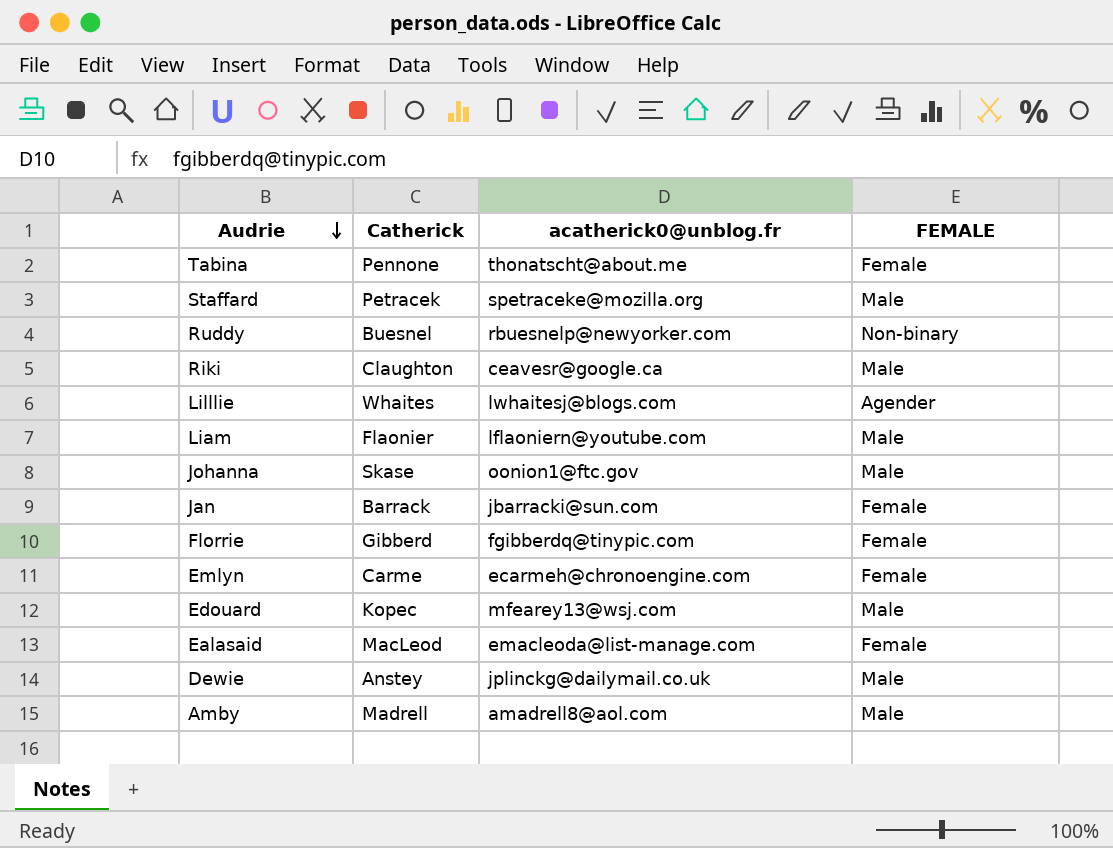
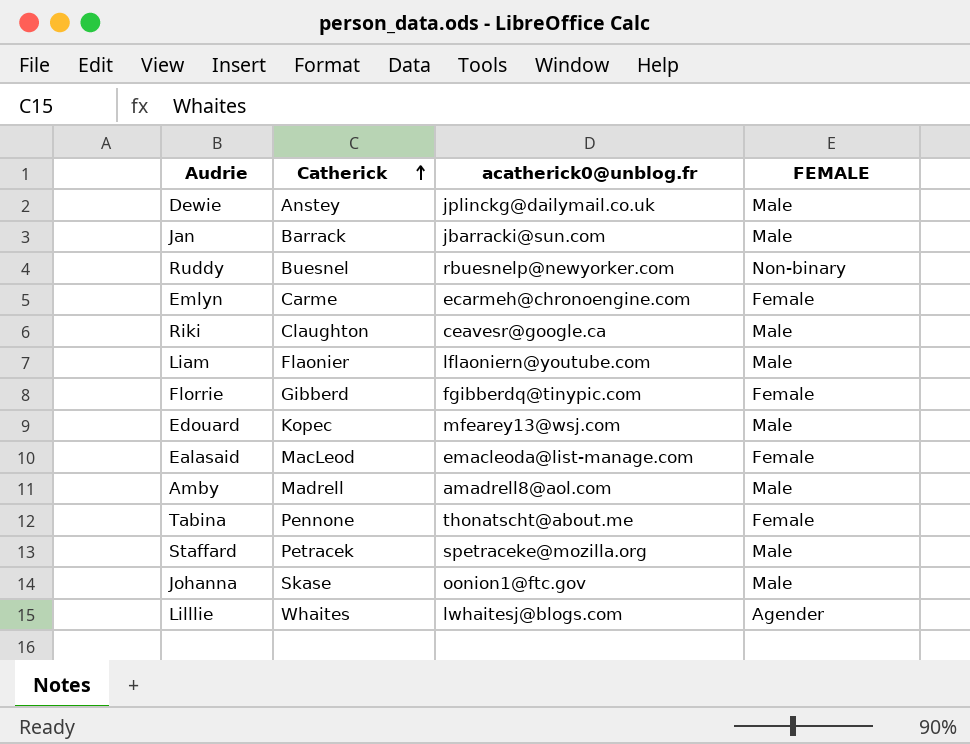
row order: Audrie descending -> Catherick ascending
Jan | FEMALE: Female -> Male

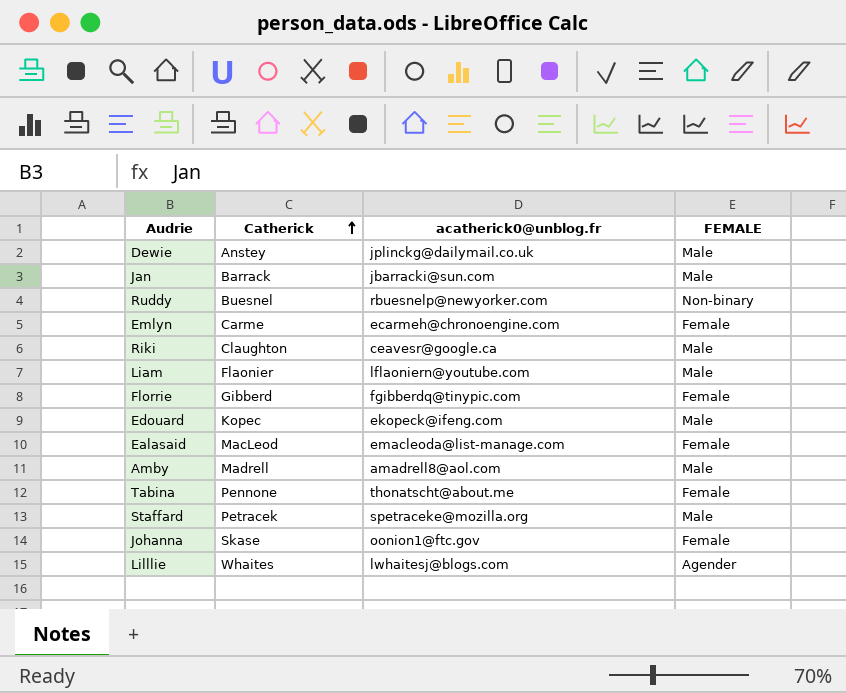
Edouard | acatherick0@unblog.fr: mfearey13@wsj.com -> ekopeck@ifeng.com
Johanna | FEMALE: Male -> Female

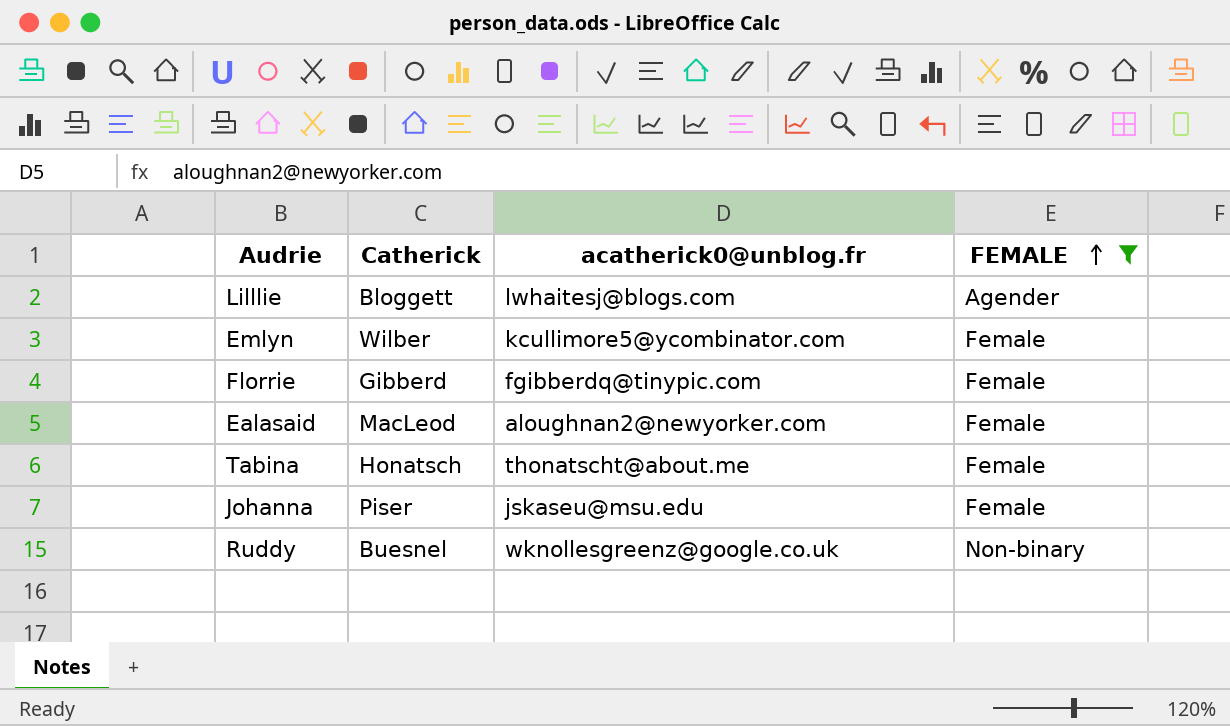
filter: none -> FEMALE != Male
row order: Catherick ascending -> FEMALE ascending
Lilllie | Catherick: Whaites -> Bloggett
Emlyn | Catherick: Carme -> Wilber
Emlyn | acatherick0@unblog.fr: ecarmeh@chronoengine.com -> kcullimore5@ycombinator.com
Ealasaid | acatherick0@unblog.fr: emacleoda@list-manage.com -> aloughnan2@newyorker.com
Tabina | Catherick: Pennone -> Honatsch
Johanna | Catherick: Skase -> Piser
Johanna | acatherick0@unblog.fr: oonion1@ftc.gov -> jskaseu@msu.edu
Ruddy | acatherick0@unblog.fr: rbuesnelp@newyorker.com -> wknollesgreenz@google.co.uk

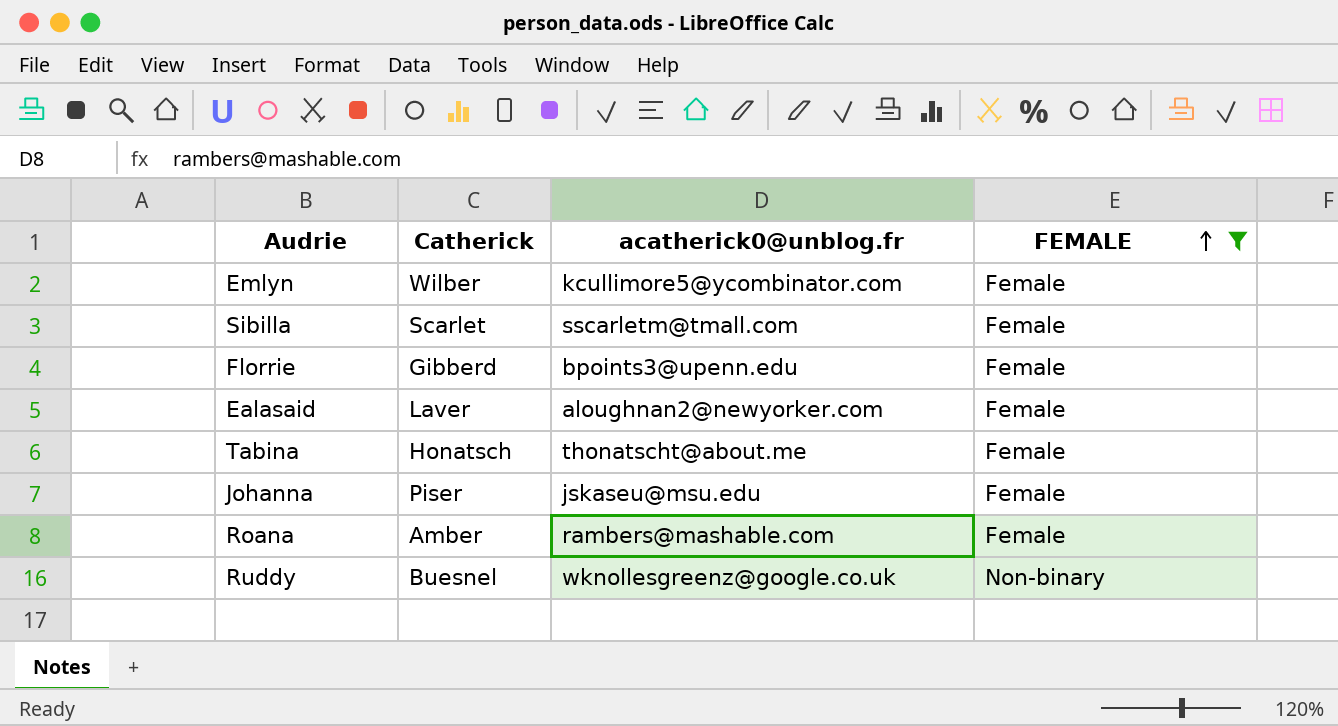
row Lilllie: Bloggett | lwhaitesj@blogs.com | Agender -> none
row Sibilla: none -> Scarlet | sscarletm@tmall.com | Female
Florrie | acatherick0@unblog.fr: fgibberdq@tinypic.com -> bpoints3@upenn.edu
Ealasaid | Catherick: MacLeod -> Laver
row Roana: none -> Amber | rambers@mashable.com | Female

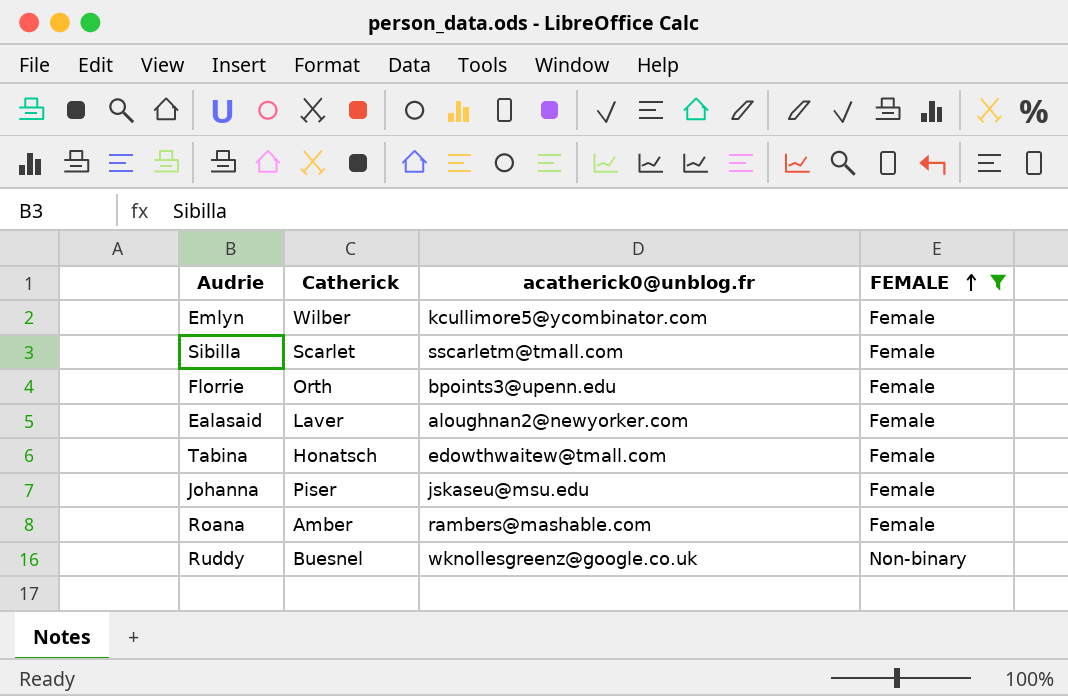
Florrie | Catherick: Gibberd -> Orth
Tabina | acatherick0@unblog.fr: thonatscht@about.me -> edowthwaitew@tmall.com

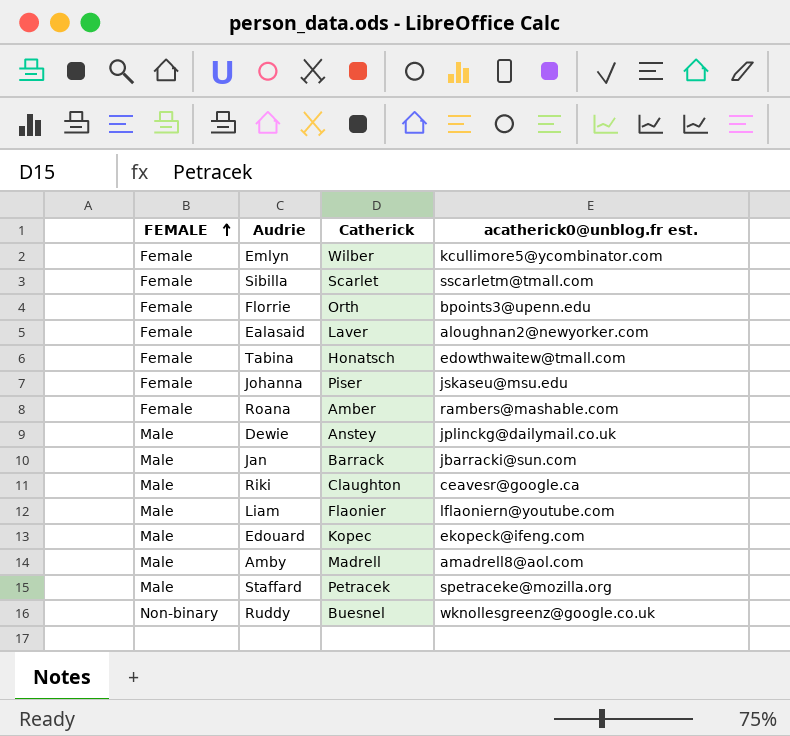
filter: FEMALE != Male -> none
column FEMALE | position: 4 -> 1
column name: acatherick0@unblog.fr -> acatherick0@unblog.fr est.

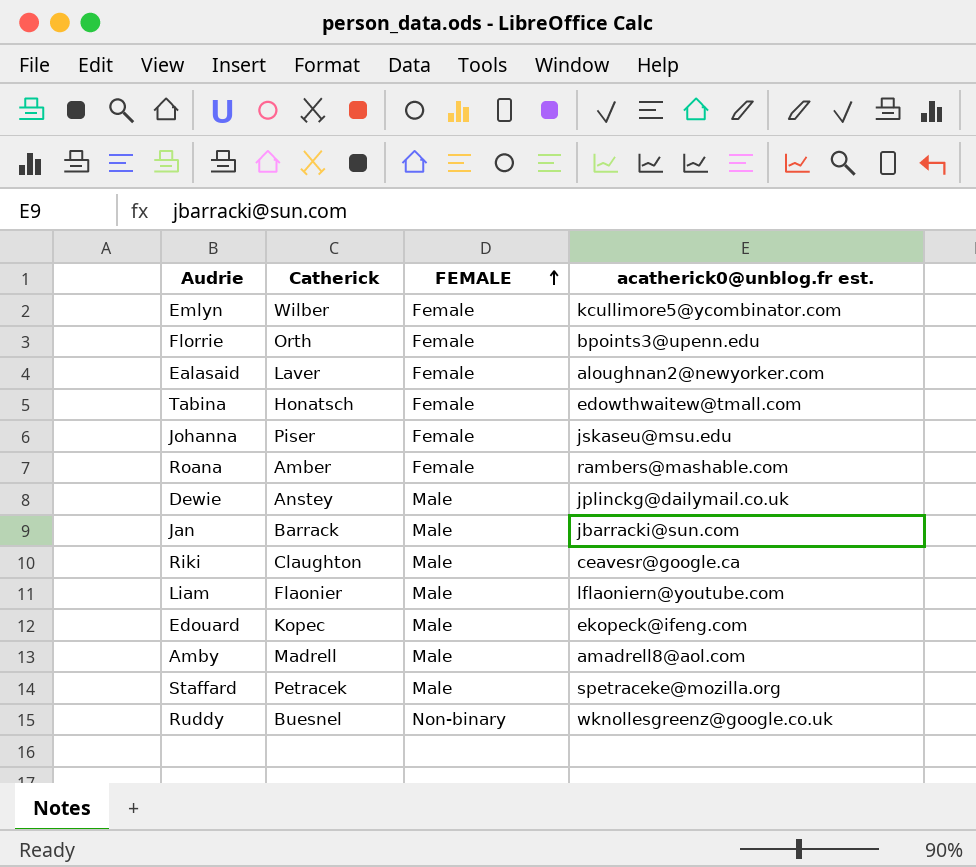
column FEMALE | position: 1 -> 3
row Sibilla: Female | Scarlet | sscarletm@tmall.com -> none

